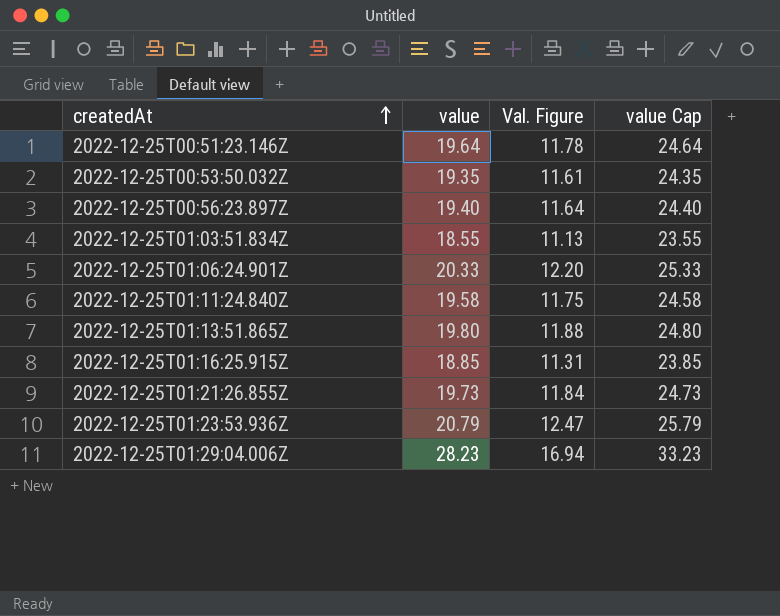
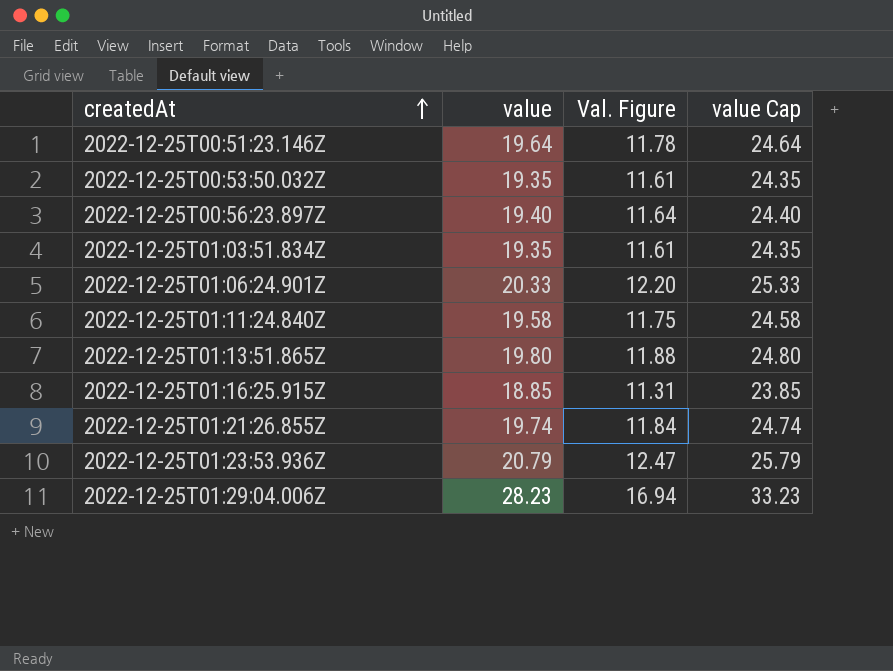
2022-12-25T01:03:51.834Z | value: 18.55 -> 19.35
2022-12-25T01:03:51.834Z | Val. Figure: 11.13 -> 11.61
2022-12-25T01:03:51.834Z | value Cap: 23.55 -> 24.35
2022-12-25T01:21:26.855Z | value: 19.73 -> 19.74
2022-12-25T01:21:26.855Z | value Cap: 24.73 -> 24.74

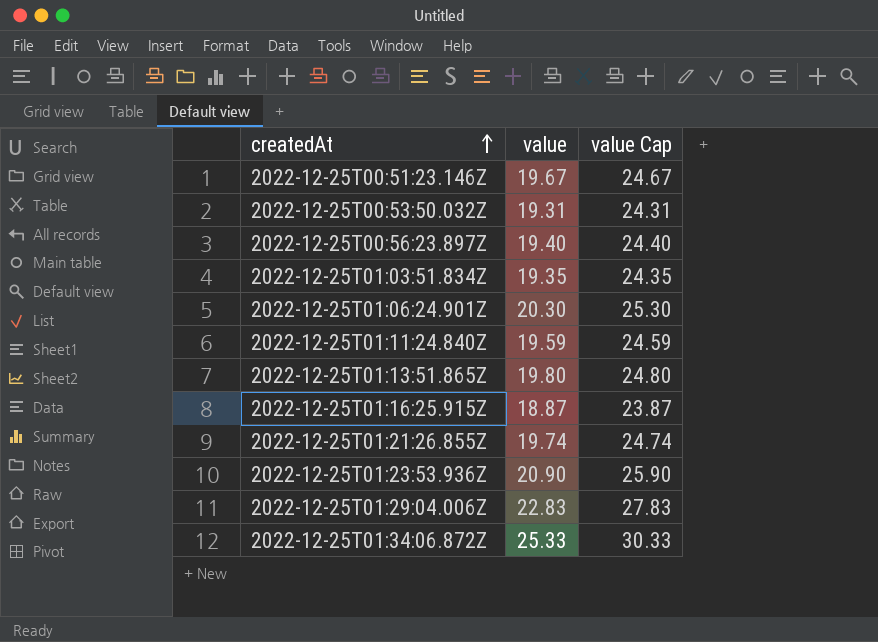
column Val. Figure | formula: [value] * 0.6 -> none
2022-12-25T00:51:23.146Z | value: 19.64 -> 19.67
2022-12-25T00:51:23.146Z | value Cap: 24.64 -> 24.67
2022-12-25T00:53:50.032Z | value: 19.35 -> 19.31
2022-12-25T00:53:50.032Z | value Cap: 24.35 -> 24.31
2022-12-25T01:06:24.901Z | value: 20.33 -> 20.30
2022-12-25T01:06:24.901Z | value Cap: 25.33 -> 25.30
2022-12-25T01:11:24.840Z | value: 19.58 -> 19.59
2022-12-25T01:11:24.840Z | value Cap: 24.58 -> 24.59
2022-12-25T01:16:25.915Z | value: 18.85 -> 18.87
2022-12-25T01:16:25.915Z | value Cap: 23.85 -> 23.87
2022-12-25T01:23:53.936Z | value: 20.79 -> 20.90
2022-12-25T01:23:53.936Z | value Cap: 25.79 -> 25.90
2022-12-25T01:29:04.006Z | value: 28.23 -> 22.83
2022-12-25T01:29:04.006Z | value Cap: 33.23 -> 27.83
row 2022-12-25T01:34:06.872Z: none -> 25.33 | 30.33

